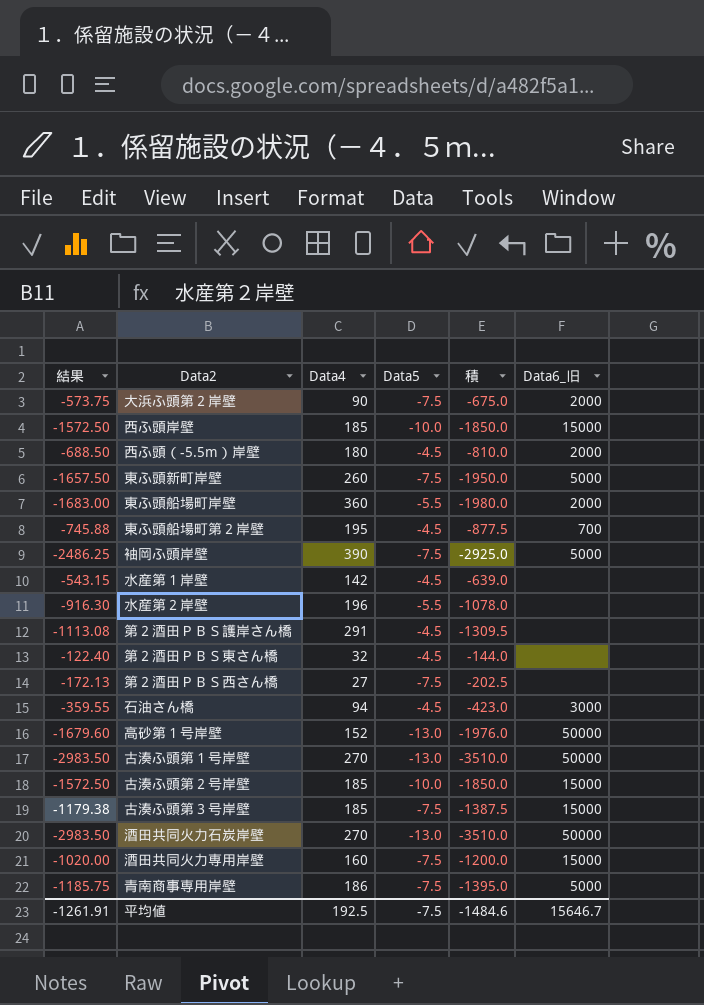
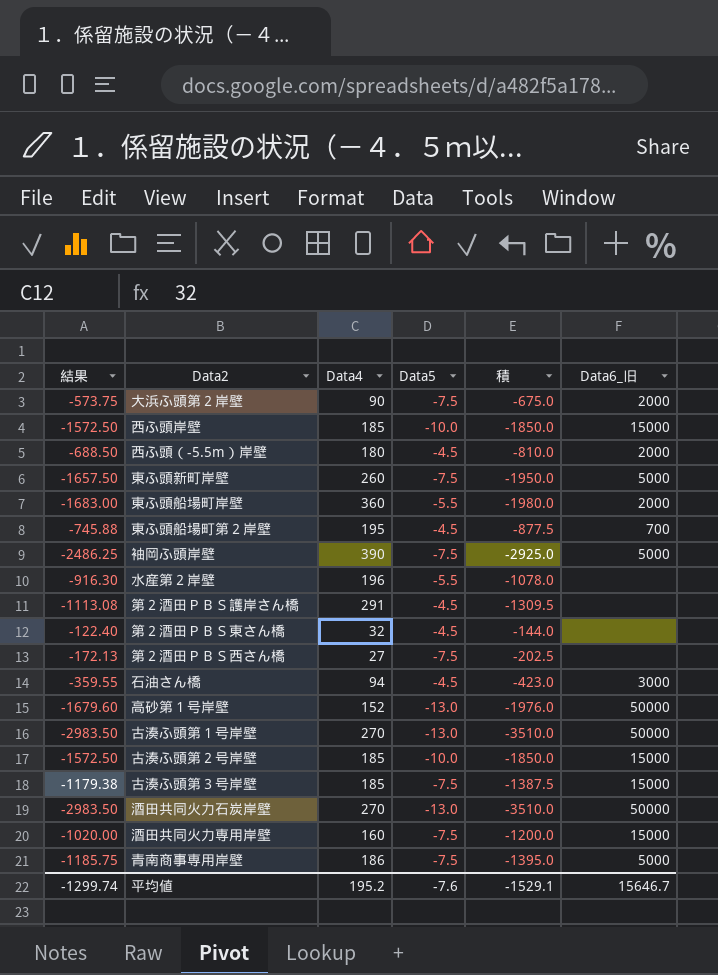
row 水産第１岸壁: -543.15 | 142 | -4.5 | -639.0 | none -> none
平均値 | 結果: -1261.91 -> -1299.74
平均値 | Data4: 192.5 -> 195.2
平均値 | Data5: -7.5 -> -7.6
平均値 | 積: -1484.6 -> -1529.1

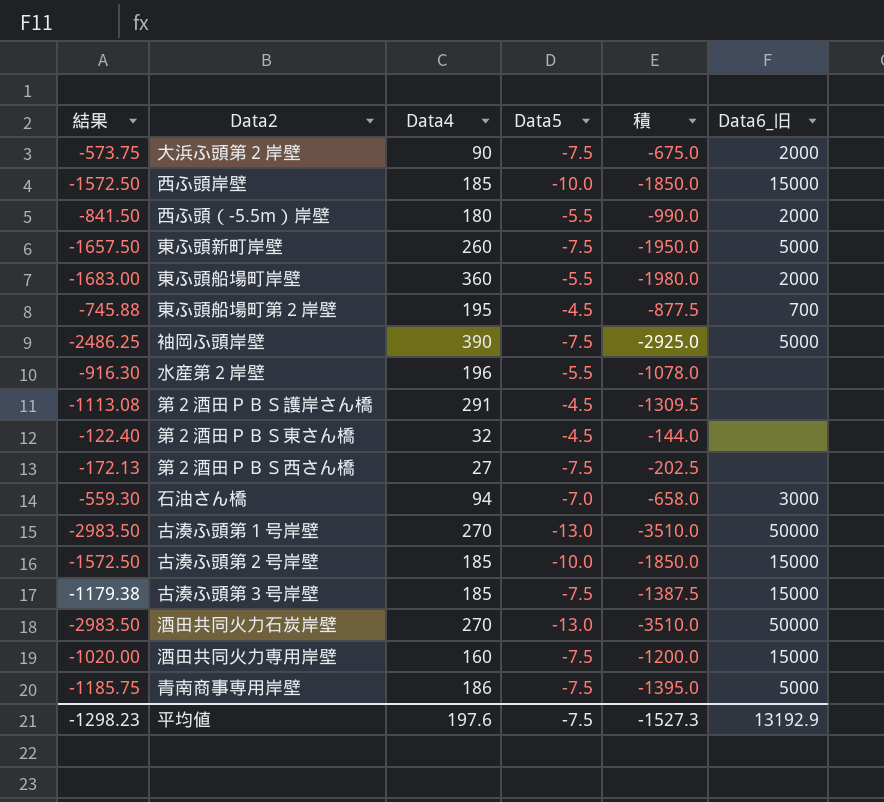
row 高砂第１号岸壁: -1679.60 | 152 | -13.0 | -1976.0 | 50000 -> none
西ふ頭（-5.5m）岸壁 | 結果: -688.50 -> -841.50
西ふ頭（-5.5m）岸壁 | Data5: -4.5 -> -5.5
西ふ頭（-5.5m）岸壁 | 積: -810.0 -> -990.0
石油さん橋 | 結果: -359.55 -> -559.30
石油さん橋 | Data5: -4.5 -> -7.0
石油さん橋 | 積: -423.0 -> -658.0
平均値 | 結果: -1299.74 -> -1298.23
平均値 | Data4: 195.2 -> 197.6
平均値 | Data5: -7.6 -> -7.5
平均値 | 積: -1529.1 -> -1527.3
平均値 | Data6_旧: 15646.7 -> 13192.9

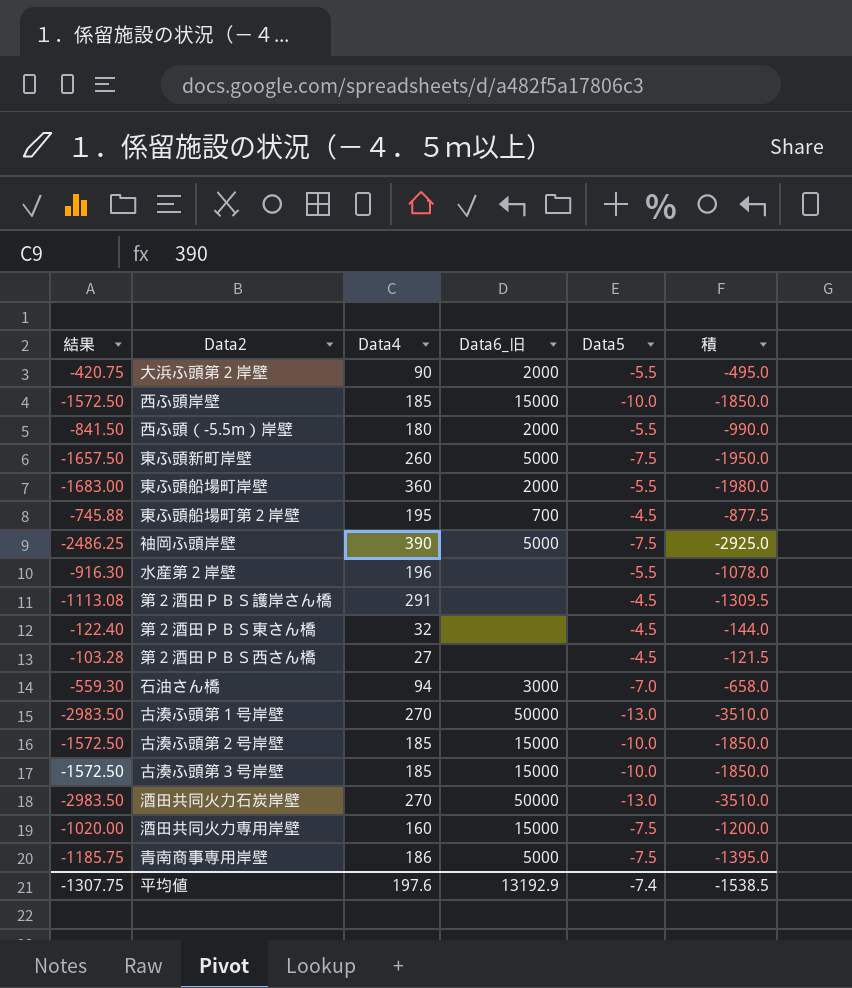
column Data6_旧 | position: 6 -> 4
大浜ふ頭第２岸壁 | 結果: -573.75 -> -420.75
大浜ふ頭第２岸壁 | Data5: -7.5 -> -5.5
大浜ふ頭第２岸壁 | 積: -675.0 -> -495.0
第２酒田ＰＢＳ西さん橋 | 結果: -172.13 -> -103.28
第２酒田ＰＢＳ西さん橋 | Data5: -7.5 -> -4.5
第２酒田ＰＢＳ西さん橋 | 積: -202.5 -> -121.5
古湊ふ頭第３号岸壁 | 結果: -1179.38 -> -1572.50
古湊ふ頭第３号岸壁 | Data5: -7.5 -> -10.0
古湊ふ頭第３号岸壁 | 積: -1387.5 -> -1850.0
平均値 | 結果: -1298.23 -> -1307.75
平均値 | Data5: -7.5 -> -7.4
平均値 | 積: -1527.3 -> -1538.5

